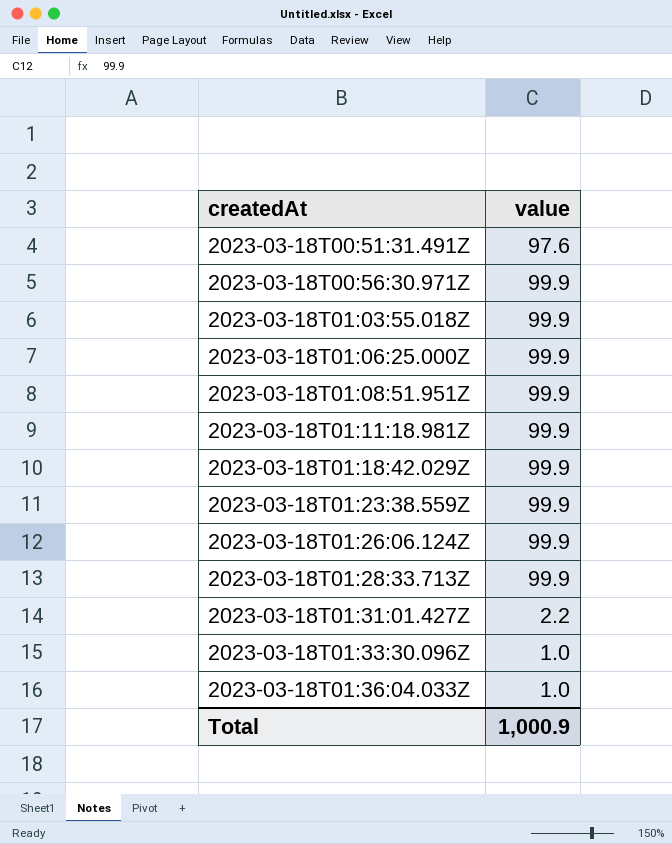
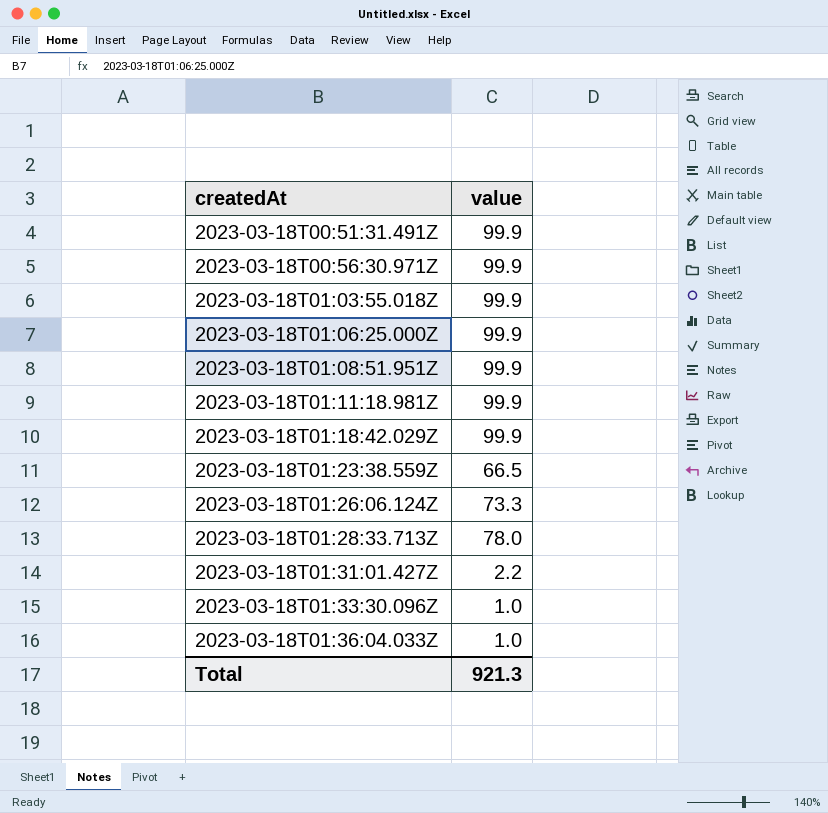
2023-03-18T00:51:31.491Z | value: 97.6 -> 99.9
2023-03-18T01:23:38.559Z | value: 99.9 -> 66.5
2023-03-18T01:26:06.124Z | value: 99.9 -> 73.3
2023-03-18T01:28:33.713Z | value: 99.9 -> 78.0
Total | value: 1,000.9 -> 921.3

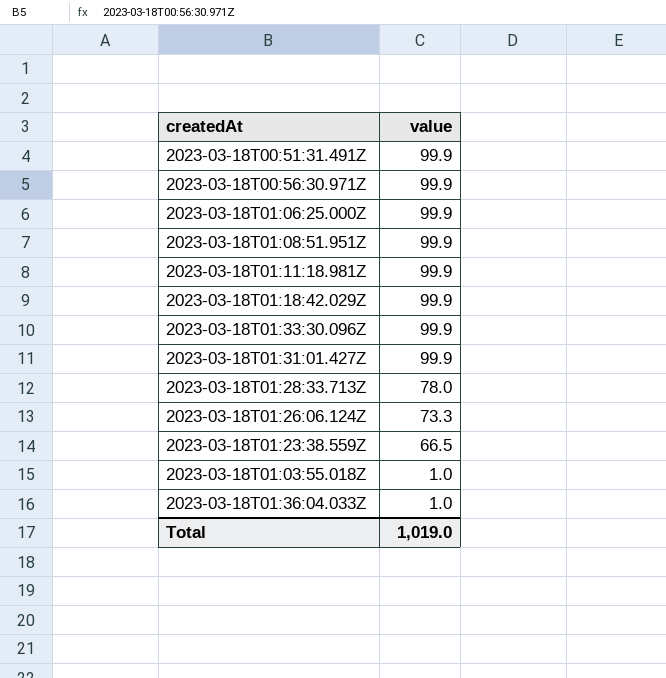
row order: createdAt ascending -> value descending
2023-03-18T01:33:30.096Z | value: 1.0 -> 99.9
2023-03-18T01:31:01.427Z | value: 2.2 -> 99.9
2023-03-18T01:03:55.018Z | value: 99.9 -> 1.0
Total | value: 921.3 -> 1,019.0

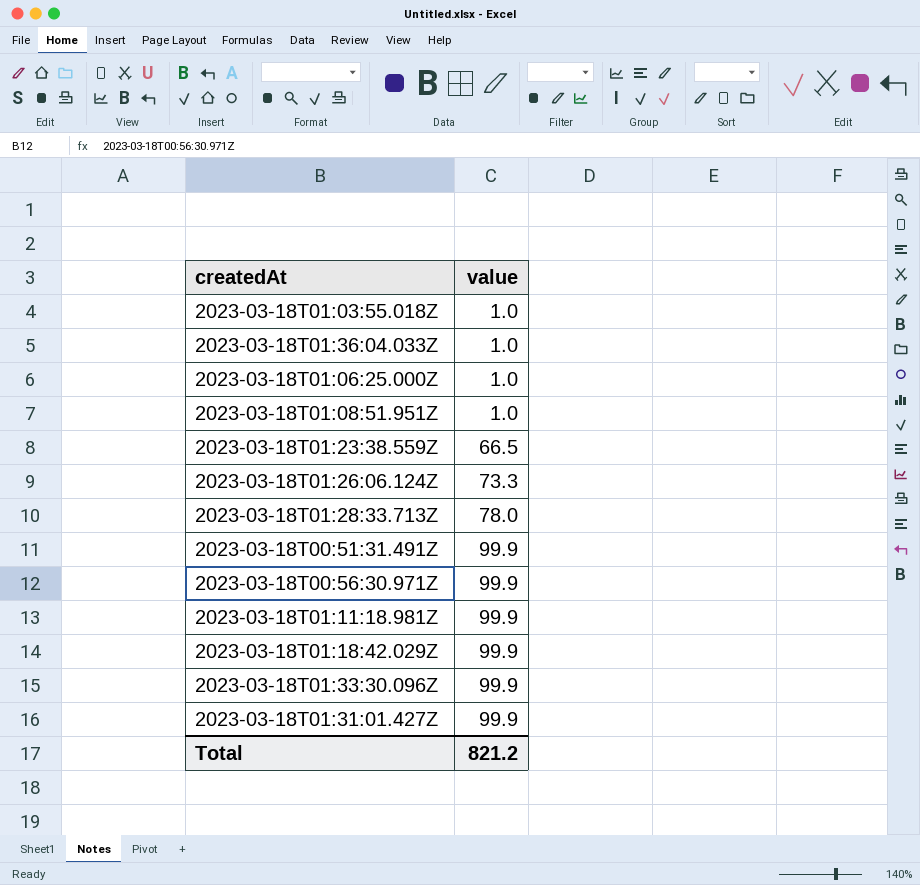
row order: value descending -> value ascending
2023-03-18T01:06:25.000Z | value: 99.9 -> 1.0
2023-03-18T01:08:51.951Z | value: 99.9 -> 1.0
Total | value: 1,019.0 -> 821.2

